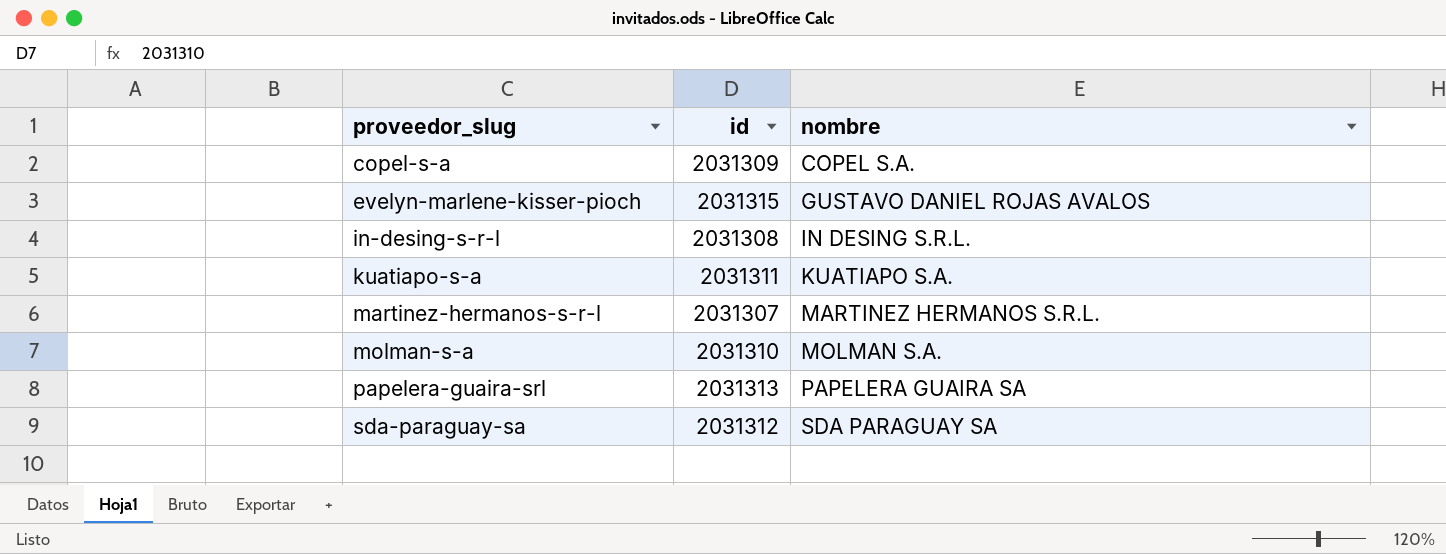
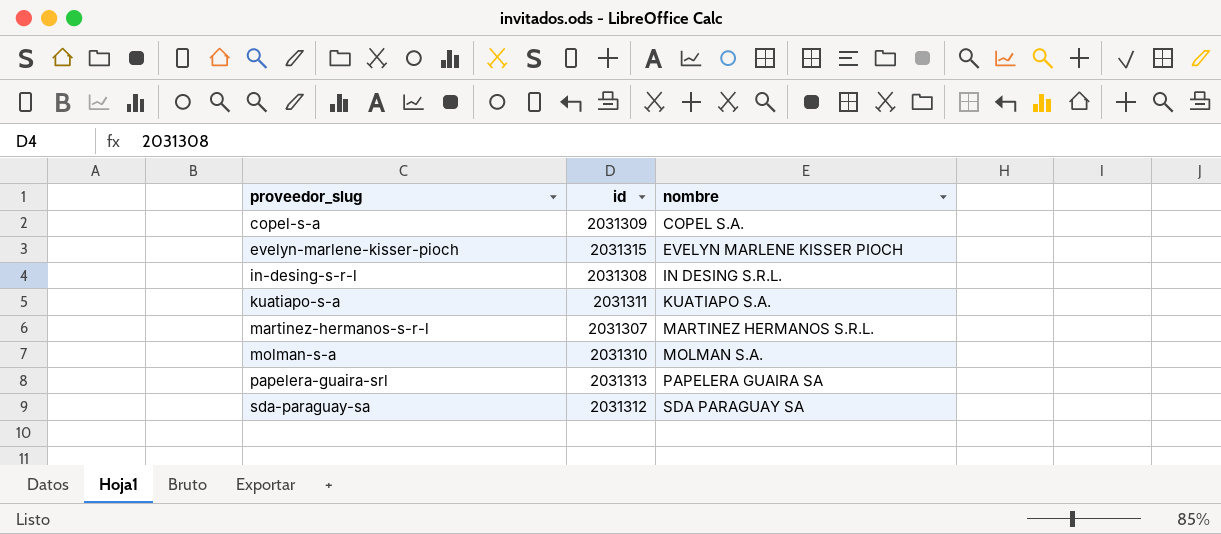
evelyn-marlene-kisser-pioch | nombre: GUSTAVO DANIEL ROJAS AVALOS -> EVELYN MARLENE KISSER PIOCH

